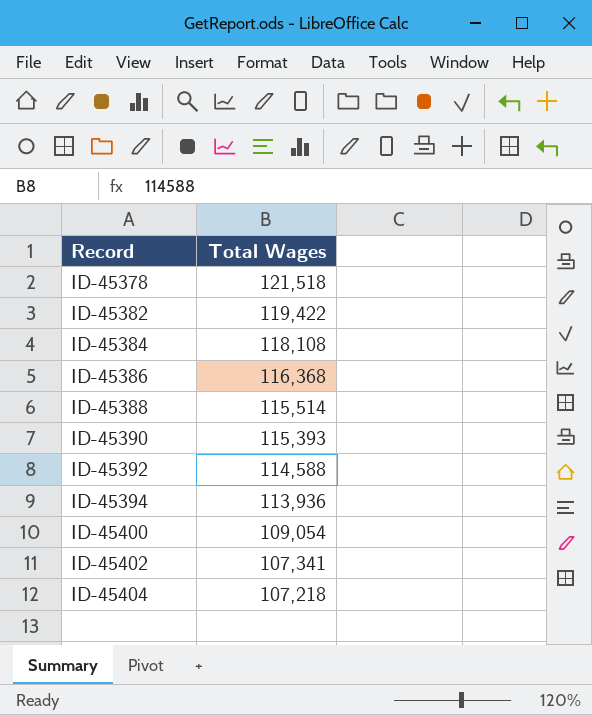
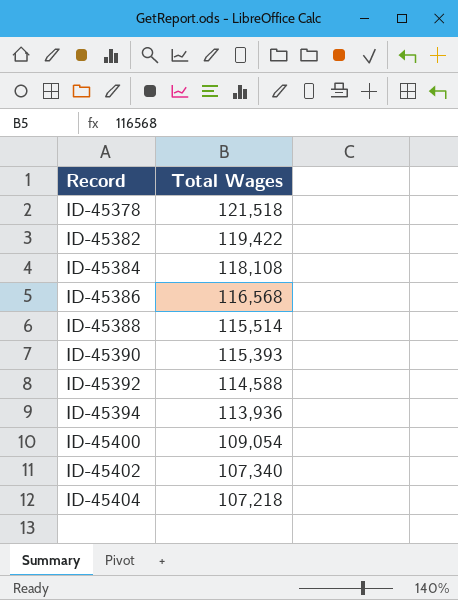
ID-45386 | Total Wages: 116,368 -> 116,568
ID-45402 | Total Wages: 107,341 -> 107,340

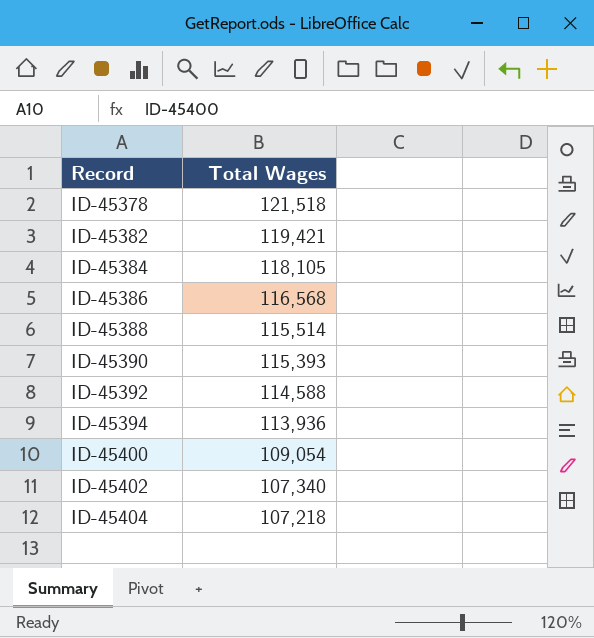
ID-45382 | Total Wages: 119,422 -> 119,421
ID-45384 | Total Wages: 118,108 -> 118,105

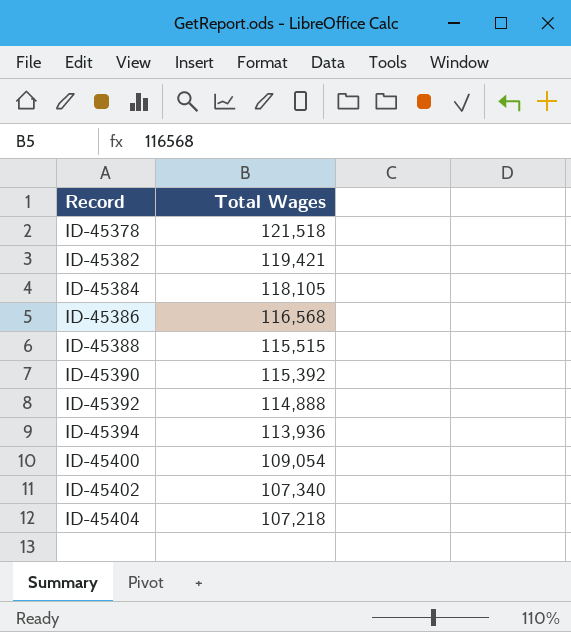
ID-45388 | Total Wages: 115,514 -> 115,515
ID-45390 | Total Wages: 115,393 -> 115,392
ID-45392 | Total Wages: 114,588 -> 114,888

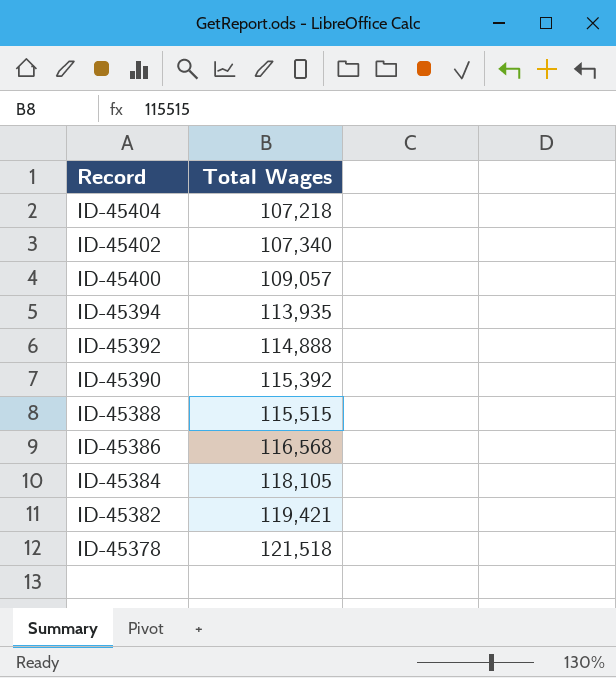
row order: Record ascending -> Record descending
ID-45400 | Total Wages: 109,054 -> 109,057
ID-45394 | Total Wages: 113,936 -> 113,935

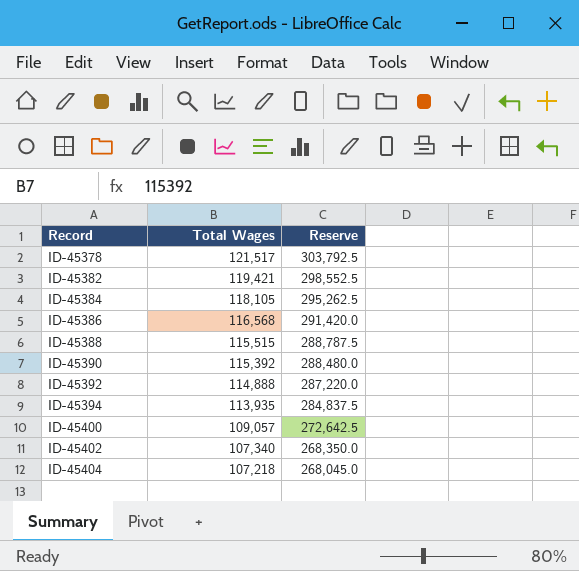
row order: Record descending -> Record ascending
column Reserve | formula: none -> [Total Wages] * 2.5
ID-45378 | Total Wages: 121,518 -> 121,517

